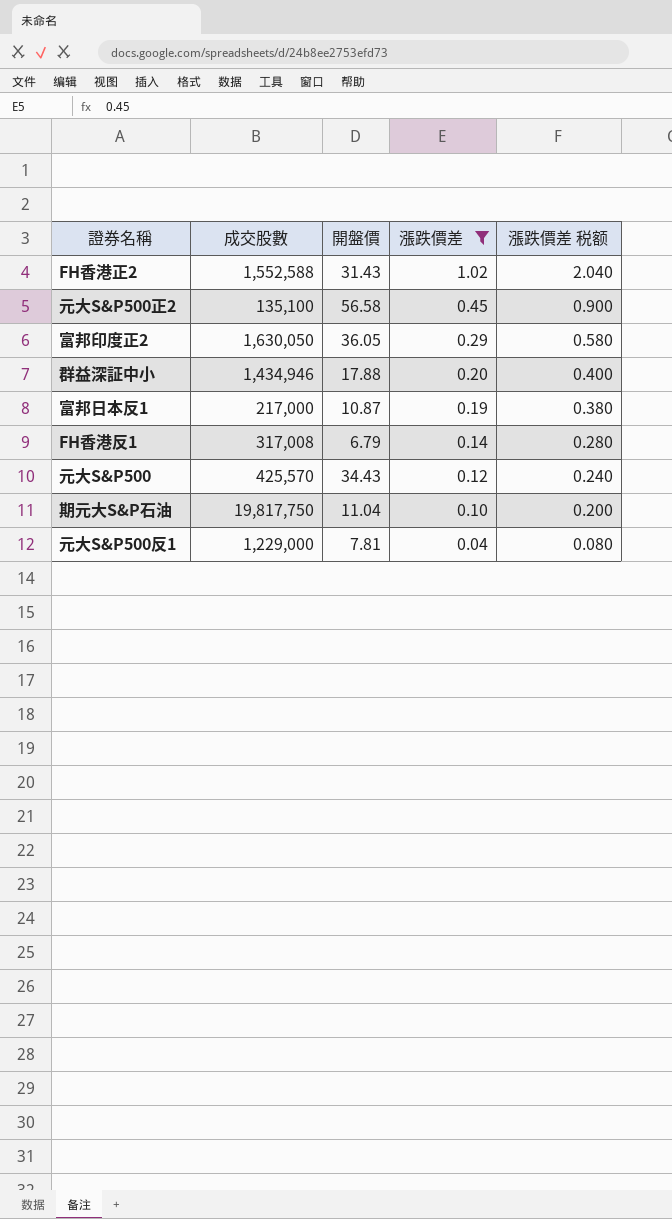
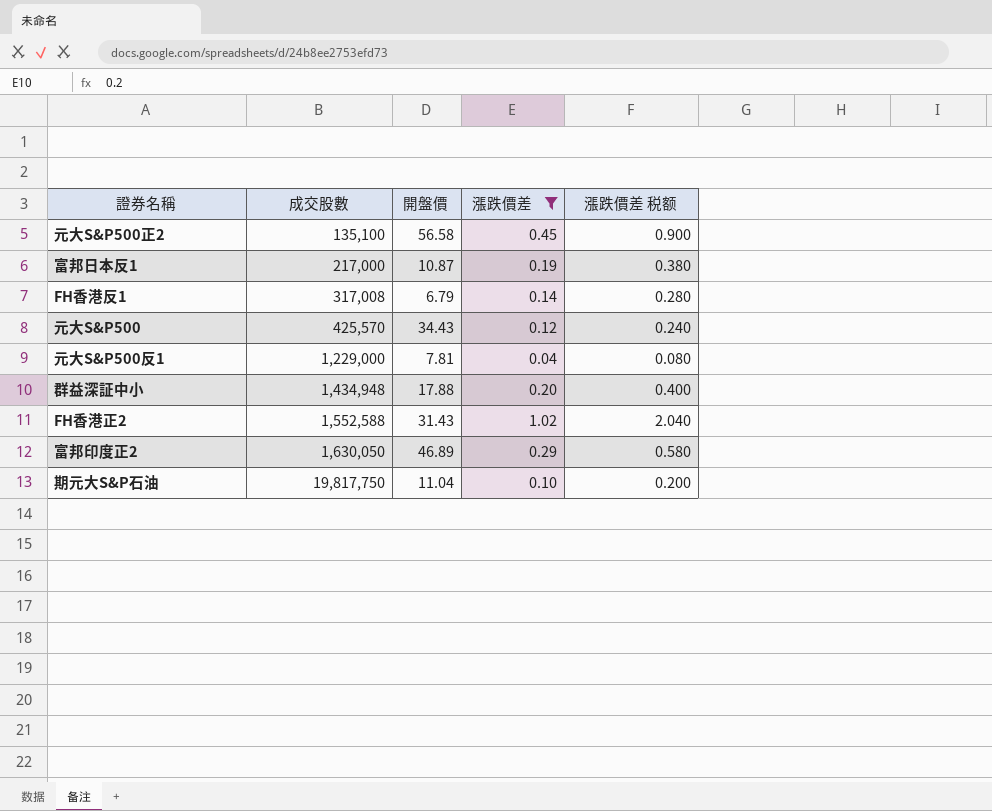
row order: 漲跌價差 descending -> 成交股數 ascending
群益深証中小 | 成交股數: 1,434,946 -> 1,434,948
富邦印度正2 | 開盤價: 36.05 -> 46.89

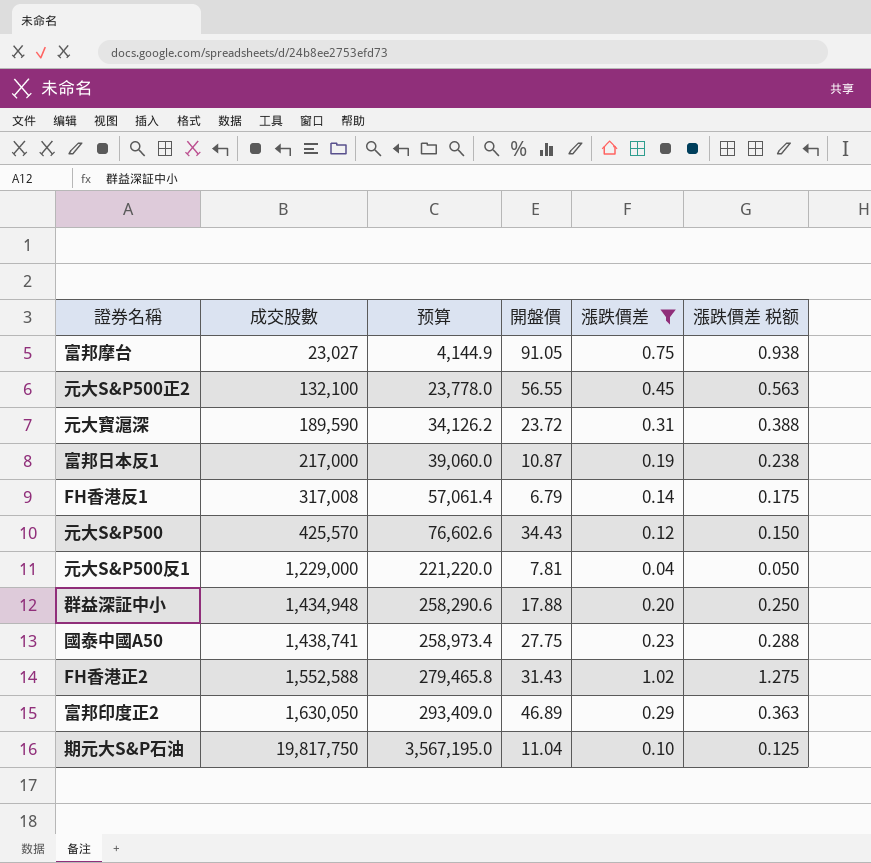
column 预算 | formula: none -> [成交股數] * 0.18
column 漲跌價差 税额 | formula: [漲跌價差] * 2 -> [漲跌價差] * 1.25
row 富邦摩台: none -> 23,027 | 4,144.9 | 91.05 | 0.75 | 0.938
元大S&P500正2 | 成交股數: 135,100 -> 132,100
元大S&P500正2 | 開盤價: 56.58 -> 56.55
row 元大寶滬深: none -> 189,590 | 34,126.2 | 23.72 | 0.31 | 0.388
row 國泰中國A50: none -> 1,438,741 | 258,973.4 | 27.75 | 0.23 | 0.288

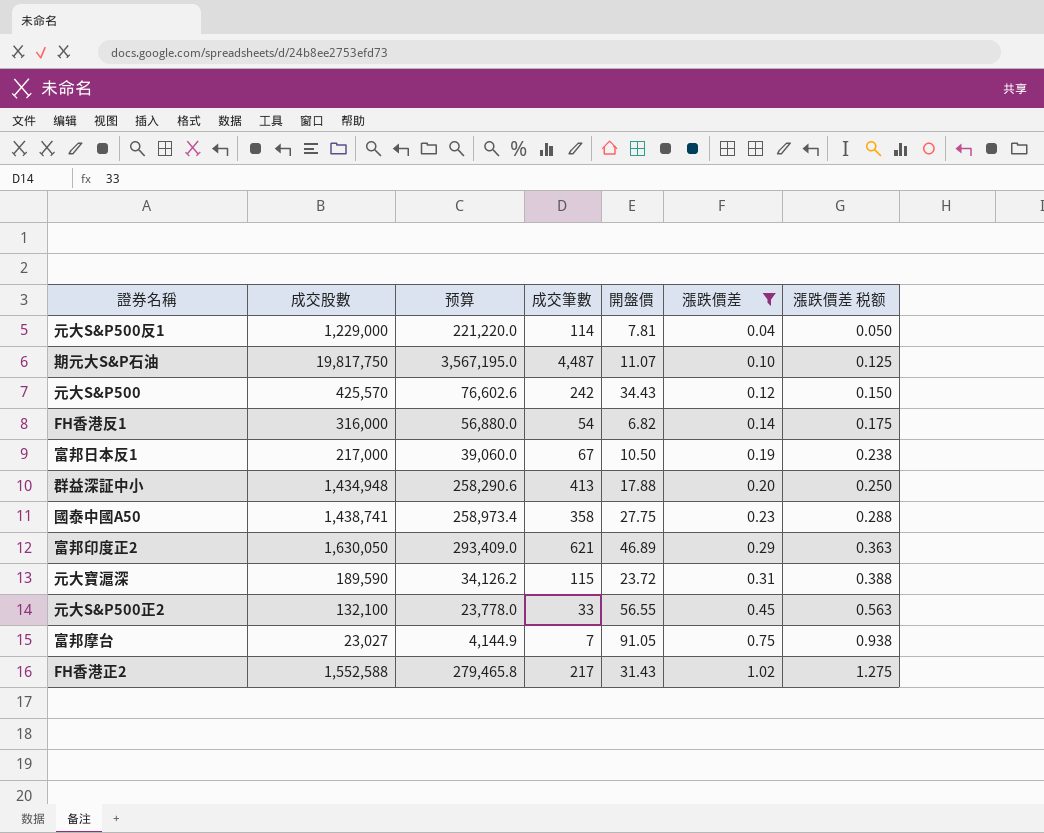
row order: 成交股數 ascending -> 漲跌價差 ascending
column 成交筆數 | position: none -> 4
期元大S&P石油 | 開盤價: 11.04 -> 11.07
FH香港反1 | 成交股數: 317,008 -> 316,000
FH香港反1 | 预算: 57,061.4 -> 56,880.0
FH香港反1 | 開盤價: 6.79 -> 6.82
富邦日本反1 | 開盤價: 10.87 -> 10.50

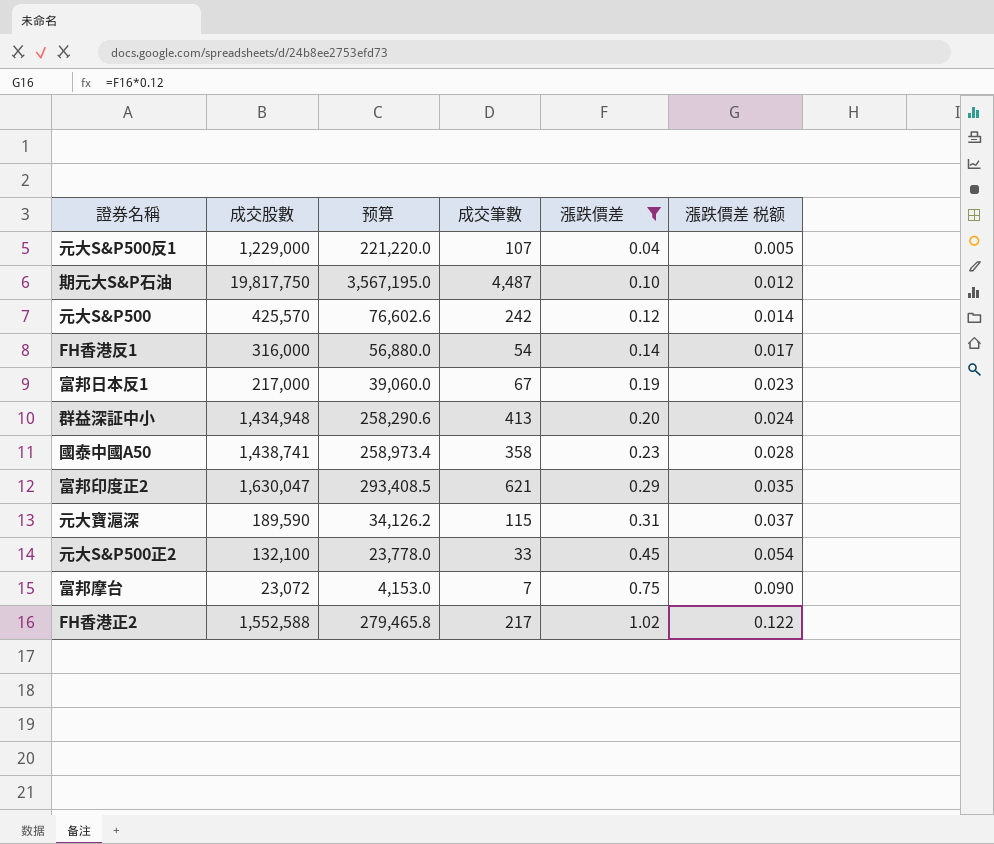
column 開盤價 | position: 5 -> none
column 漲跌價差 税额 | formula: [漲跌價差] * 1.25 -> [漲跌價差] * 0.12
元大S&P500反1 | 成交筆數: 114 -> 107
富邦印度正2 | 成交股數: 1,630,050 -> 1,630,047
富邦印度正2 | 预算: 293,409.0 -> 293,408.5
富邦摩台 | 成交股數: 23,027 -> 23,072
富邦摩台 | 预算: 4,144.9 -> 4,153.0

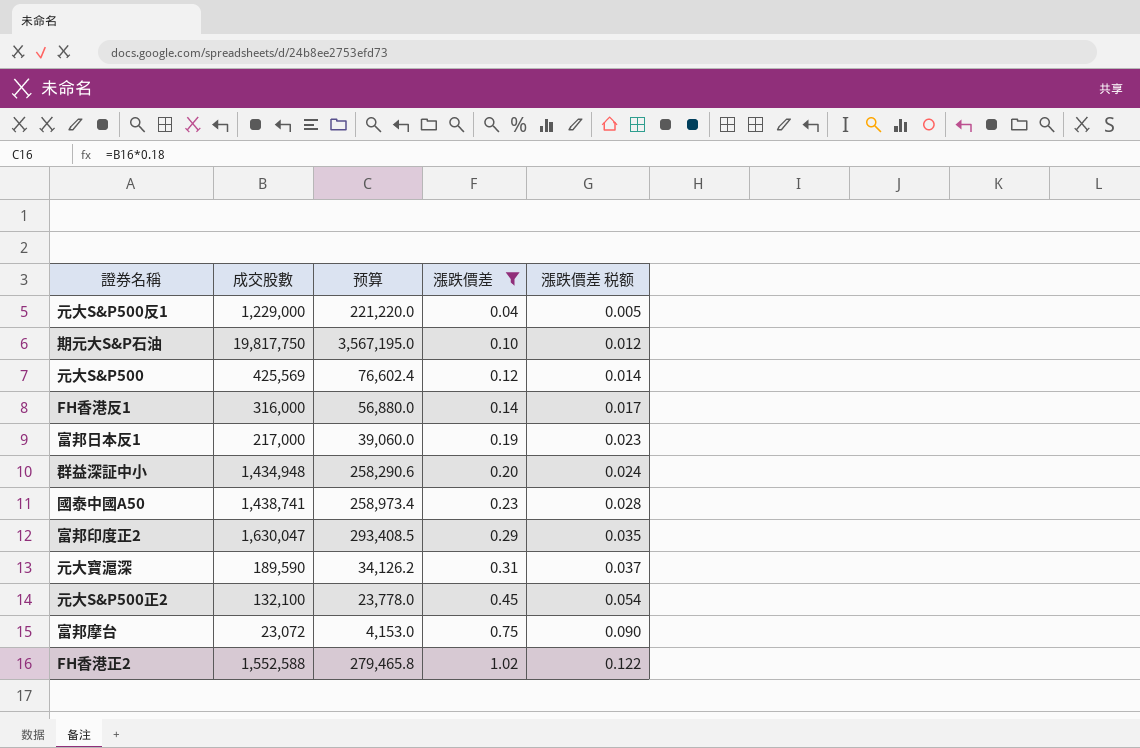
column 成交筆數 | position: 4 -> none
元大S&P500 | 成交股數: 425,570 -> 425,569
元大S&P500 | 预算: 76,602.6 -> 76,602.4

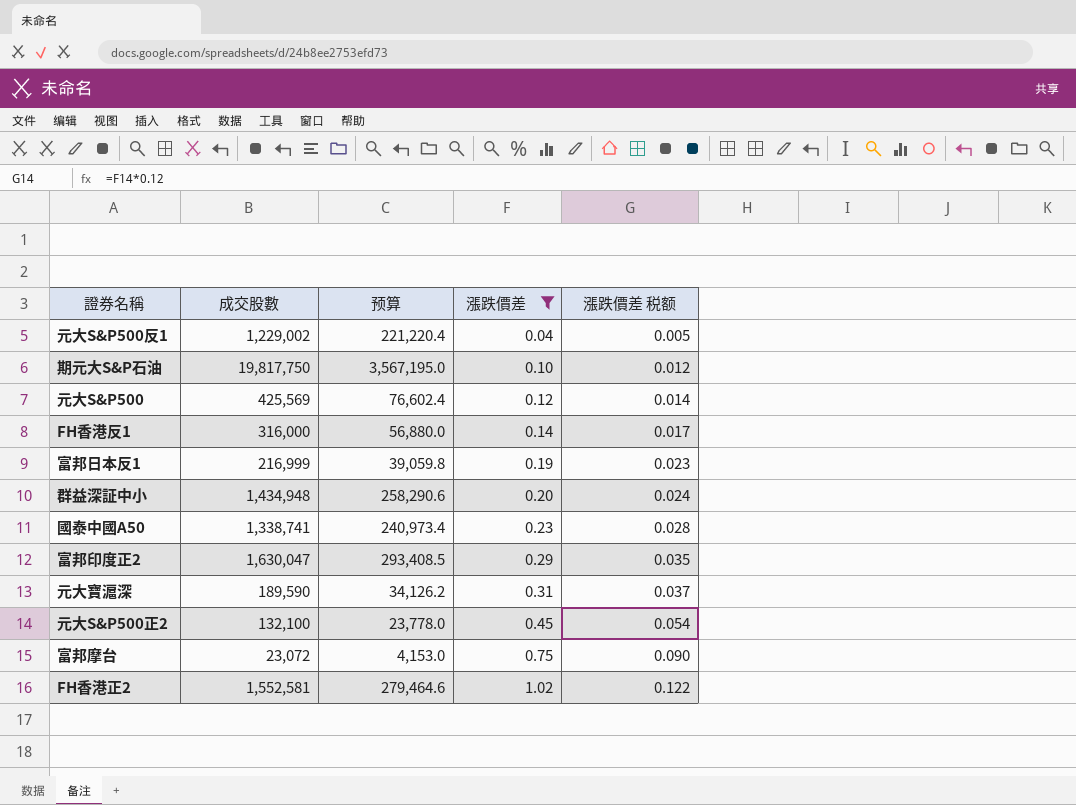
元大S&P500反1 | 成交股數: 1,229,000 -> 1,229,002
元大S&P500反1 | 预算: 221,220.0 -> 221,220.4
富邦日本反1 | 成交股數: 217,000 -> 216,999
富邦日本反1 | 预算: 39,060.0 -> 39,059.8
國泰中國A50 | 成交股數: 1,438,741 -> 1,338,741
國泰中國A50 | 预算: 258,973.4 -> 240,973.4
FH香港正2 | 成交股數: 1,552,588 -> 1,552,581
FH香港正2 | 预算: 279,465.8 -> 279,464.6

